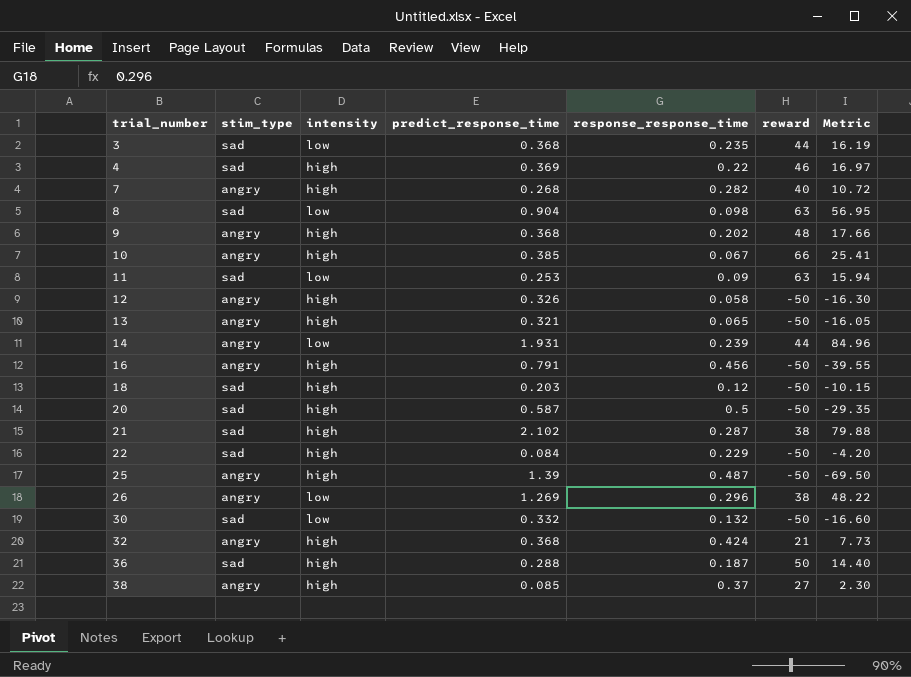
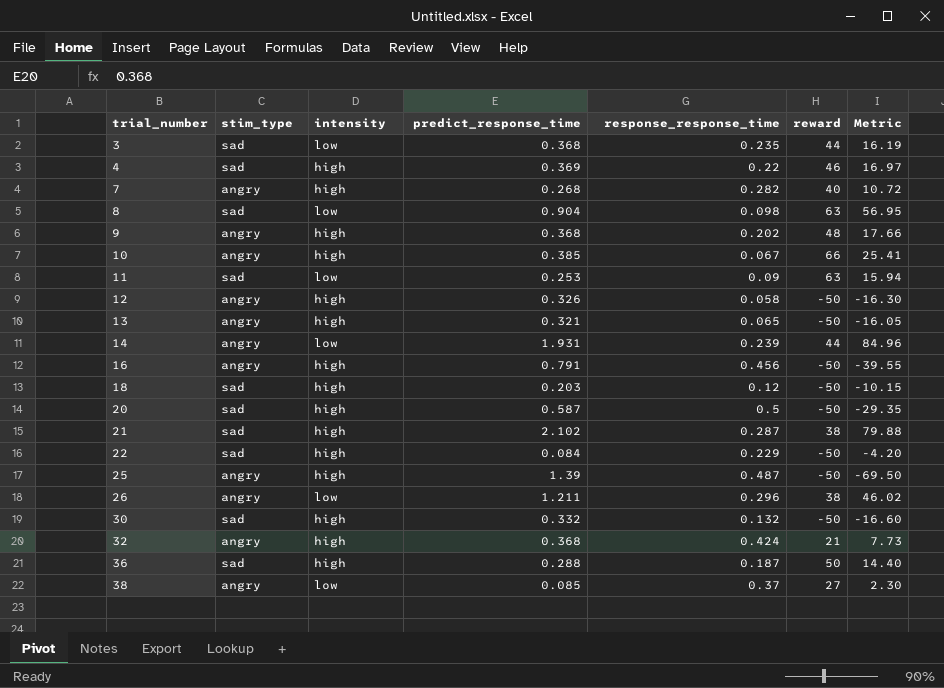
26 | predict_response_time: 1.269 -> 1.211
26 | Metric: 48.22 -> 46.02
30 | intensity: low -> high
38 | intensity: high -> low

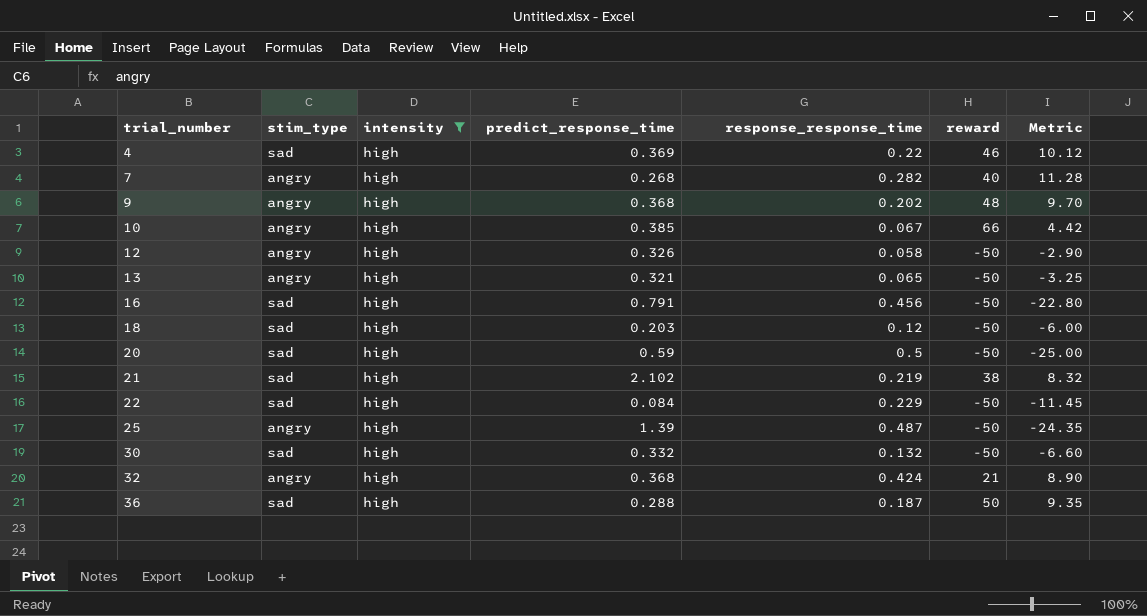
filter: none -> intensity = high
column Metric | formula: [predict_response_time] * [reward] -> [response_response_time] * [reward]
16 | stim_type: angry -> sad
20 | predict_response_time: 0.587 -> 0.59
21 | response_response_time: 0.287 -> 0.219

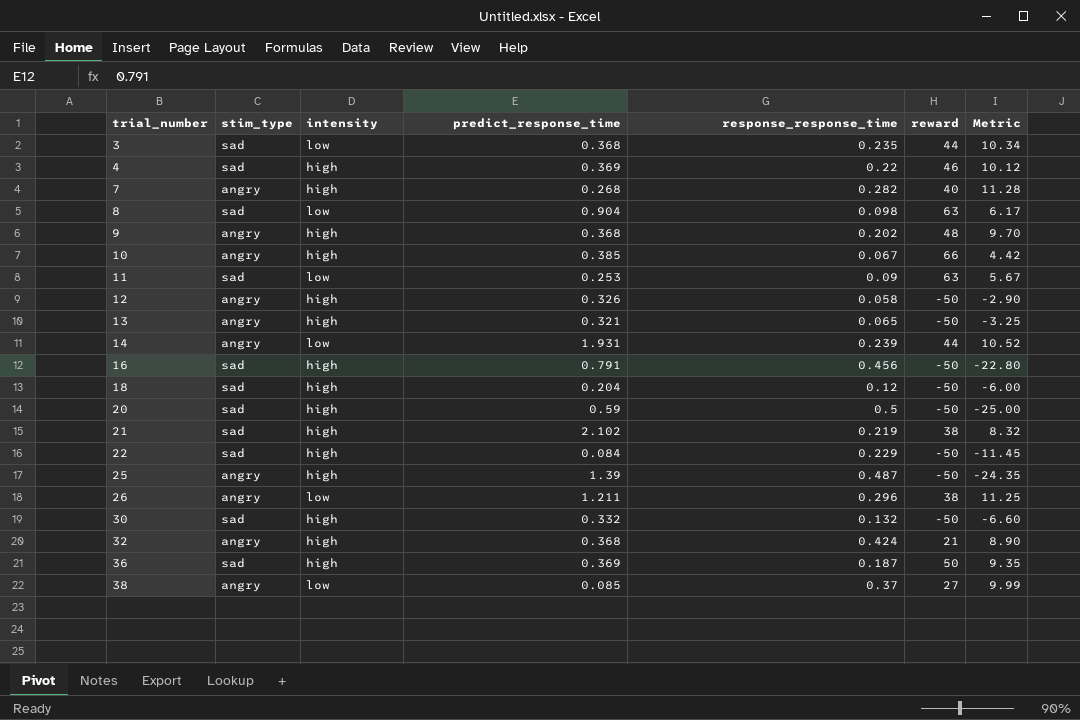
filter: intensity = high -> none
18 | predict_response_time: 0.203 -> 0.204
36 | predict_response_time: 0.288 -> 0.369

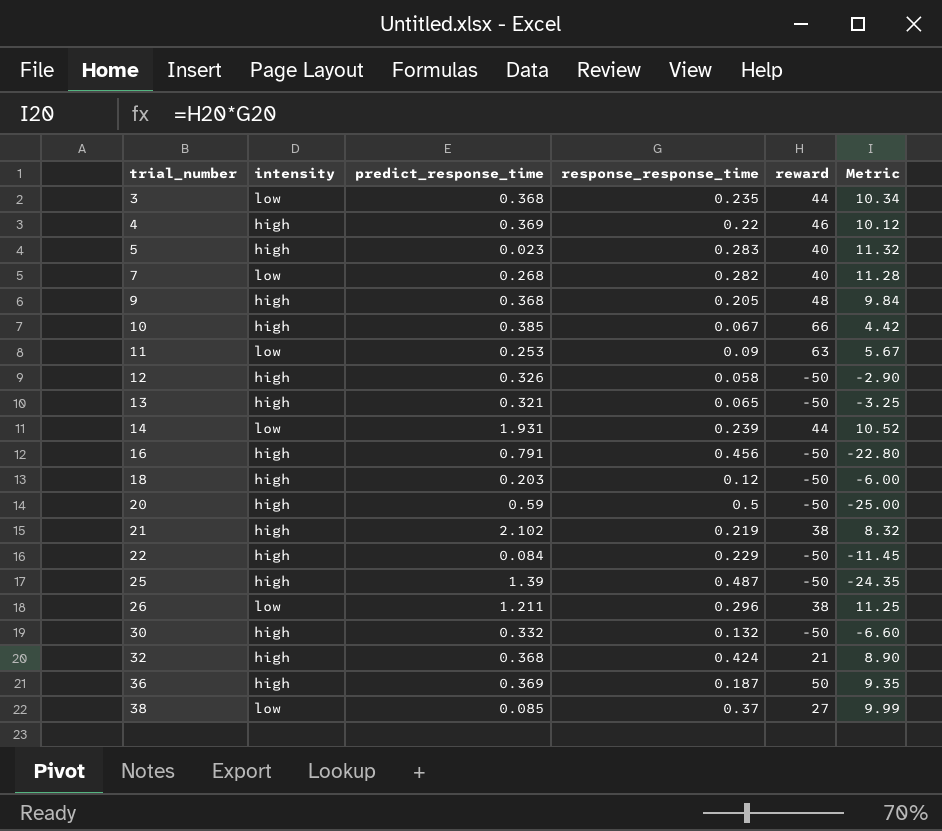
column stim_type | position: 2 -> none
row 8: sad | low | 0.904 | 0.098 | 63 | 6.17 -> none
row 5: none -> high | 0.023 | 0.283 | 40 | 11.32
7 | intensity: high -> low
9 | response_response_time: 0.202 -> 0.205
9 | Metric: 9.70 -> 9.84
18 | predict_response_time: 0.204 -> 0.203

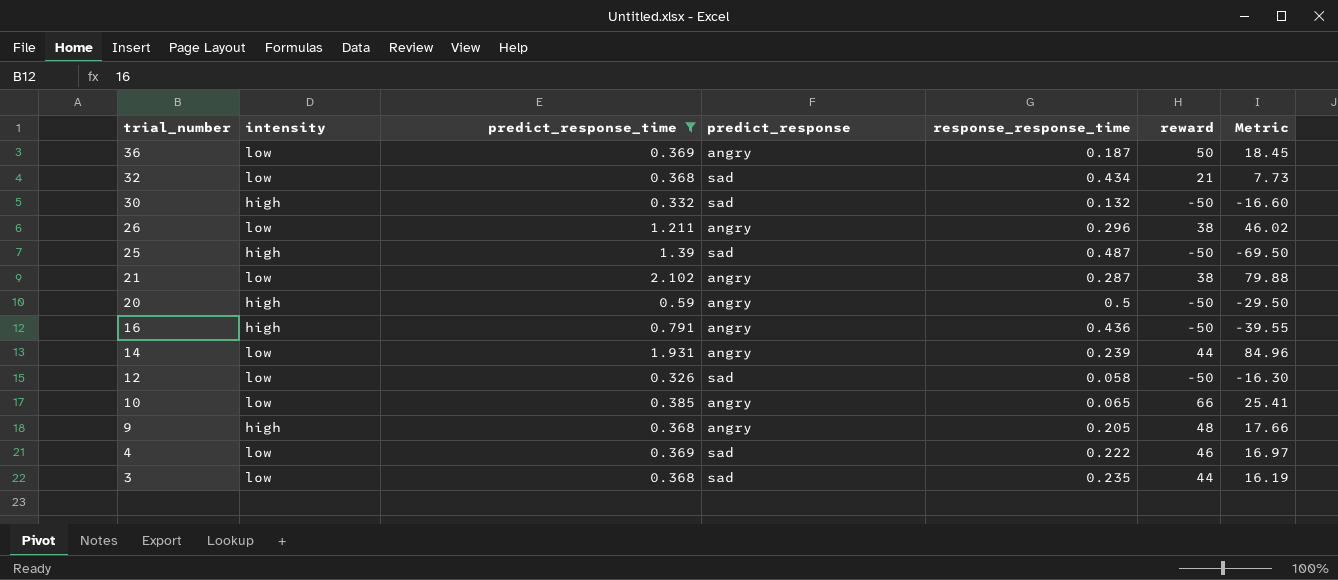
filter: none -> predict_response_time >= 0.326
row order: trial_number ascending -> trial_number descending
column predict_response | position: none -> 4
column Metric | formula: [response_response_time] * [reward] -> [predict_response_time] * [reward]
36 | intensity: high -> low
32 | intensity: high -> low
32 | response_response_time: 0.424 -> 0.434
21 | intensity: high -> low
21 | response_response_time: 0.219 -> 0.287
16 | response_response_time: 0.456 -> 0.436
12 | intensity: high -> low
10 | intensity: high -> low
10 | response_response_time: 0.067 -> 0.065
4 | intensity: high -> low
4 | response_response_time: 0.22 -> 0.222

